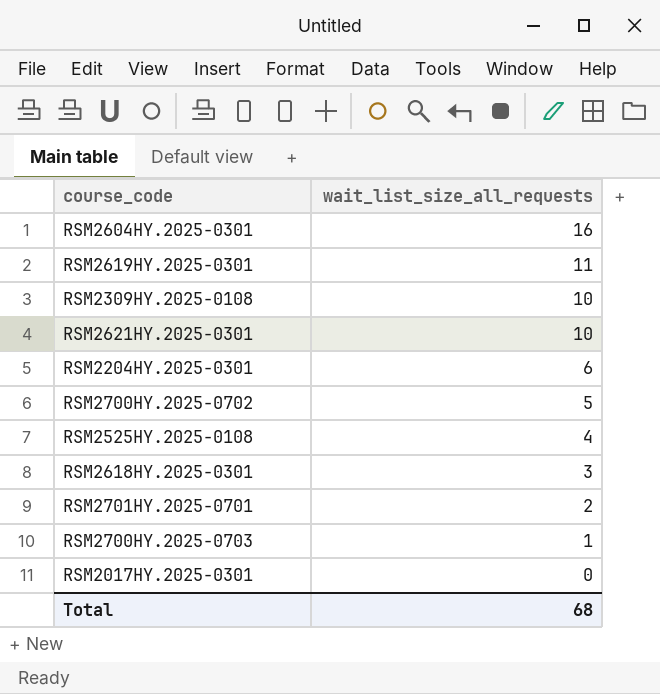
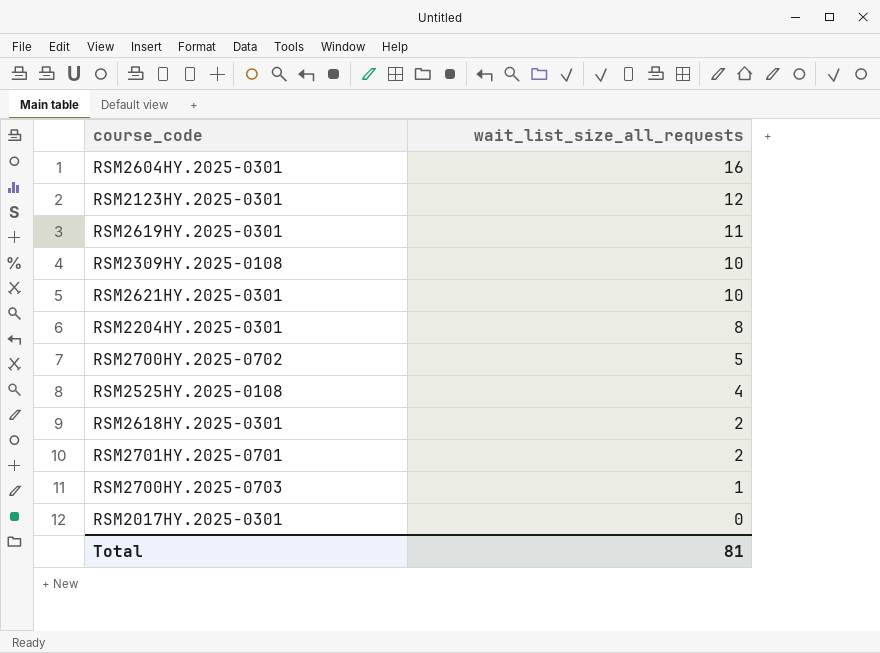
row RSM2123HY.2025-0301: none -> 12
RSM2204HY.2025-0301 | wait_list_size_all_requests: 6 -> 8
RSM2618HY.2025-0301 | wait_list_size_all_requests: 3 -> 2
Total | wait_list_size_all_requests: 68 -> 81

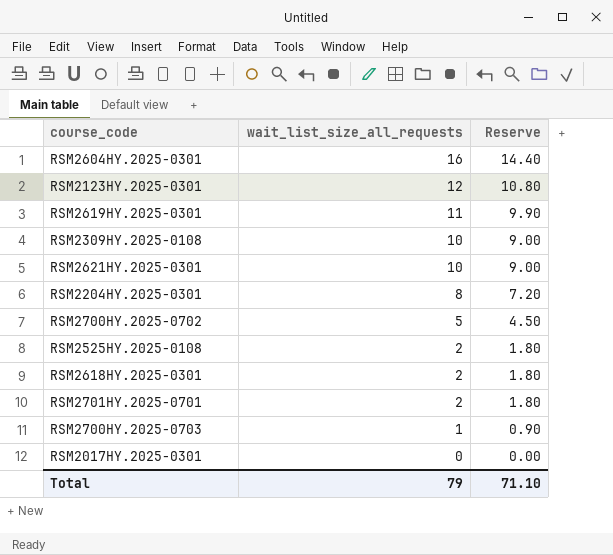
column Reserve | formula: none -> [wait_list_size_all_requests] * 0.9
RSM2525HY.2025-0108 | wait_list_size_all_requests: 4 -> 2
Total | wait_list_size_all_requests: 81 -> 79

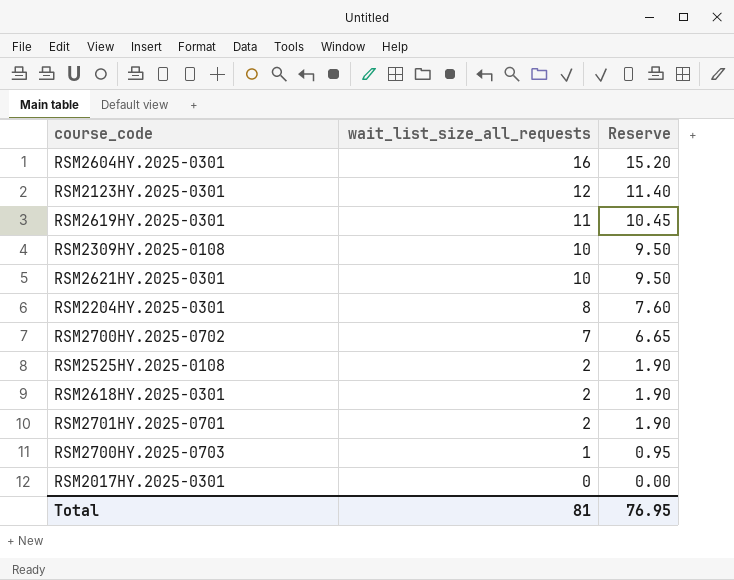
column Reserve | formula: [wait_list_size_all_requests] * 0.9 -> [wait_list_size_all_requests] * 0.95
RSM2700HY.2025-0702 | wait_list_size_all_requests: 5 -> 7
Total | wait_list_size_all_requests: 79 -> 81
Total | Reserve: 71.10 -> 76.95

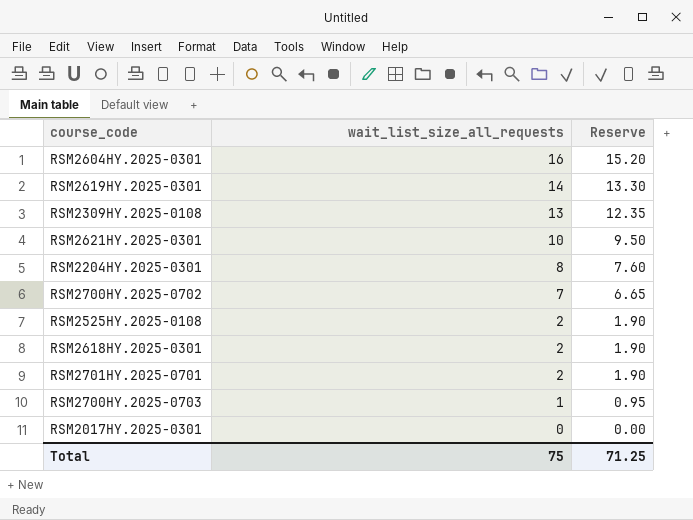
row RSM2123HY.2025-0301: 12 | 11.40 -> none
RSM2619HY.2025-0301 | wait_list_size_all_requests: 11 -> 14
RSM2619HY.2025-0301 | Reserve: 10.45 -> 13.30
RSM2309HY.2025-0108 | wait_list_size_all_requests: 10 -> 13
RSM2309HY.2025-0108 | Reserve: 9.50 -> 12.35
Total | wait_list_size_all_requests: 81 -> 75
Total | Reserve: 76.95 -> 71.25

